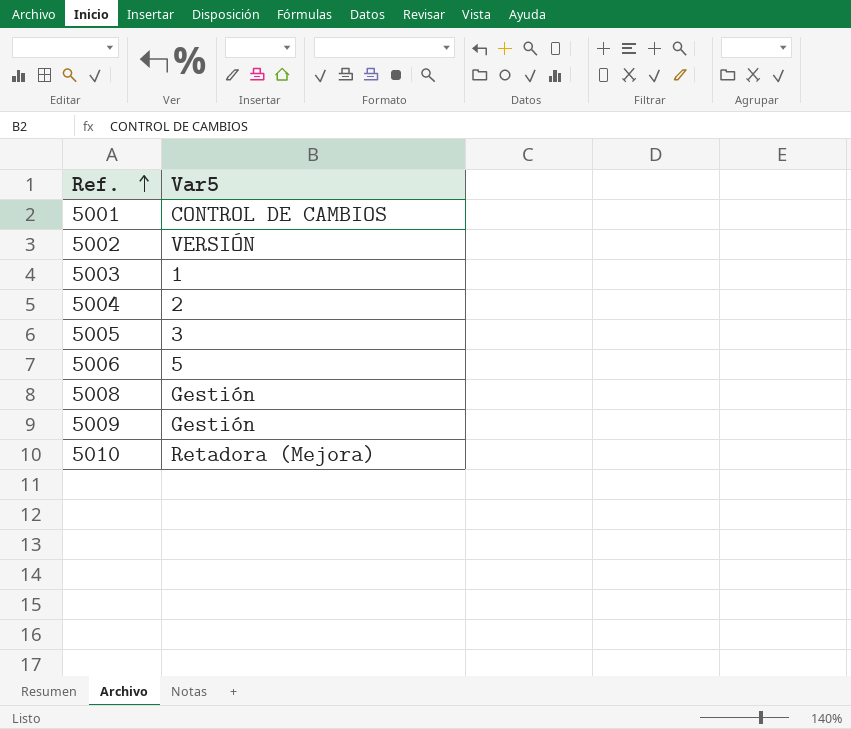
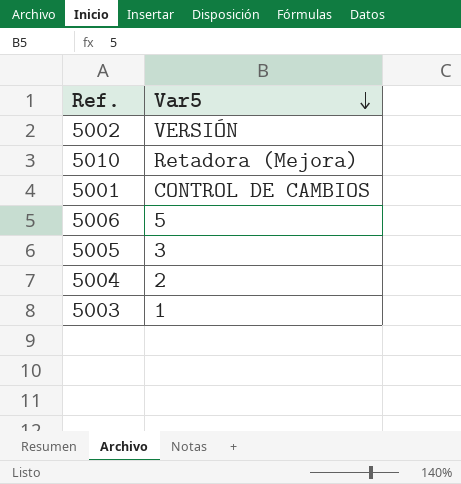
row order: Ref. ascending -> Var5 descending
row 5008: Gestión -> none
row 5009: Gestión -> none

